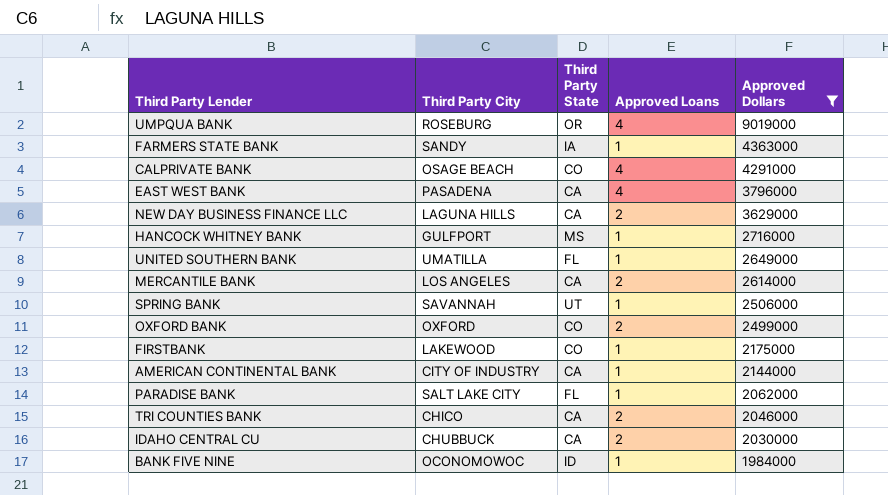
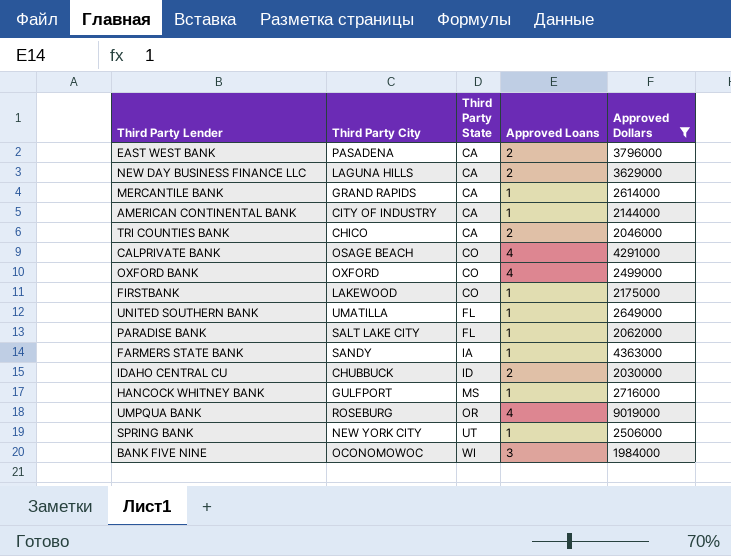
row order: Approved Dollars descending -> Third Party State ascending
EAST WEST BANK | Approved Loans: 4 -> 2
MERCANTILE BANK | Third Party City: LOS ANGELES -> GRAND RAPIDS
MERCANTILE BANK | Approved Loans: 2 -> 1
OXFORD BANK | Approved Loans: 2 -> 4
IDAHO CENTRAL CU | Third Party State: CA -> ID
SPRING BANK | Third Party City: SAVANNAH -> NEW YORK CITY
BANK FIVE NINE | Third Party State: ID -> WI
BANK FIVE NINE | Approved Loans: 1 -> 3

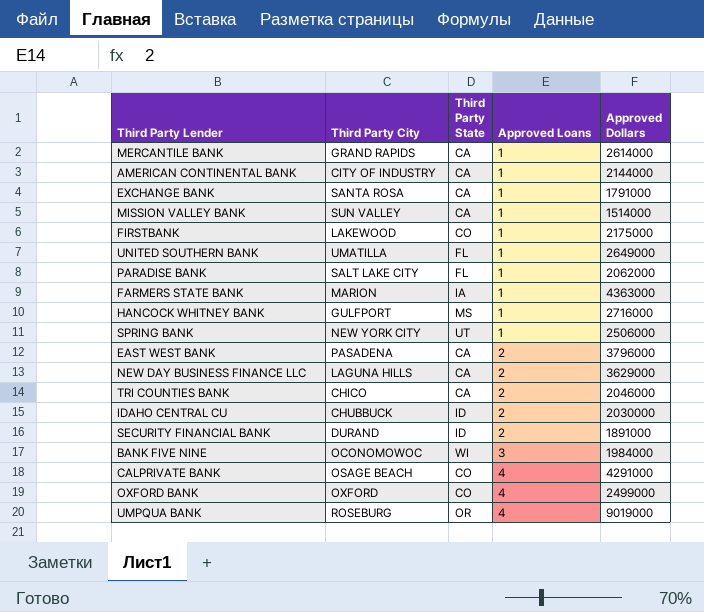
filter: Approved Dollars >= 1984000 -> none
row order: Third Party State ascending -> Approved Loans ascending
FARMERS STATE BANK | Third Party City: SANDY -> MARION

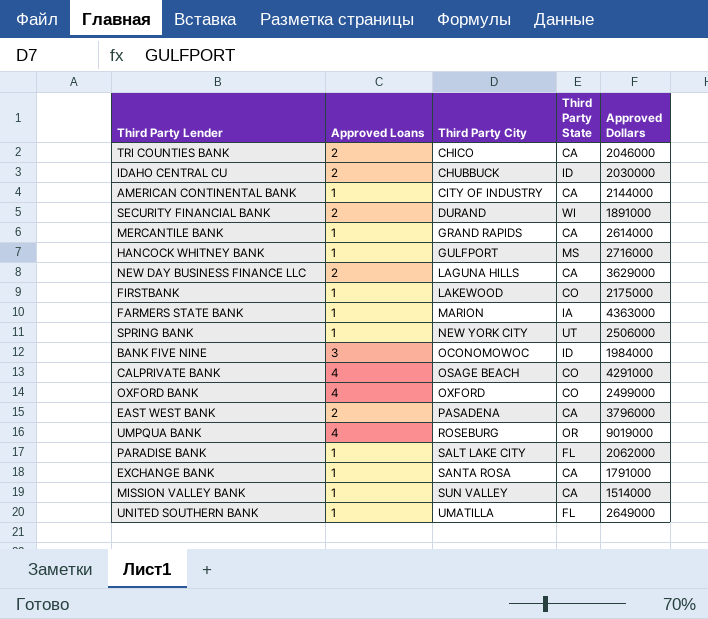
row order: Approved Loans ascending -> Third Party City ascending
column Approved Loans | position: 4 -> 2
SECURITY FINANCIAL BANK | Third Party State: ID -> WI
BANK FIVE NINE | Third Party State: WI -> ID

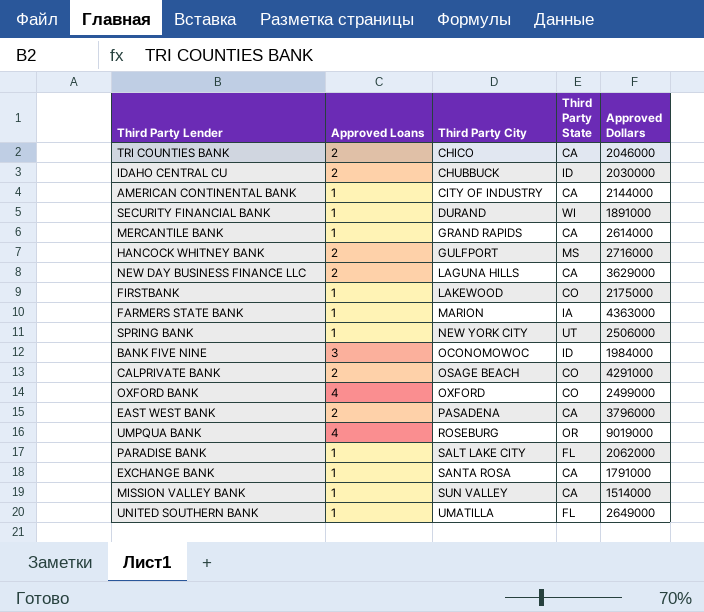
SECURITY FINANCIAL BANK | Approved Loans: 2 -> 1
HANCOCK WHITNEY BANK | Approved Loans: 1 -> 2
CALPRIVATE BANK | Approved Loans: 4 -> 2

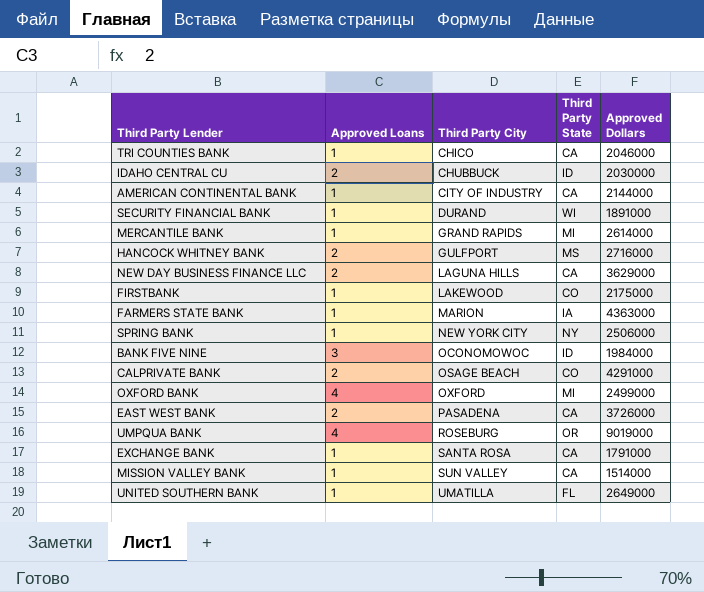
row PARADISE BANK: 1 | SALT LAKE CITY | FL | 2062000 -> none
TRI COUNTIES BANK | Approved Loans: 2 -> 1
MERCANTILE BANK | Third Party State: CA -> MI
SPRING BANK | Third Party State: UT -> NY
OXFORD BANK | Third Party State: CO -> MI
EAST WEST BANK | Approved Dollars: 3796000 -> 3726000

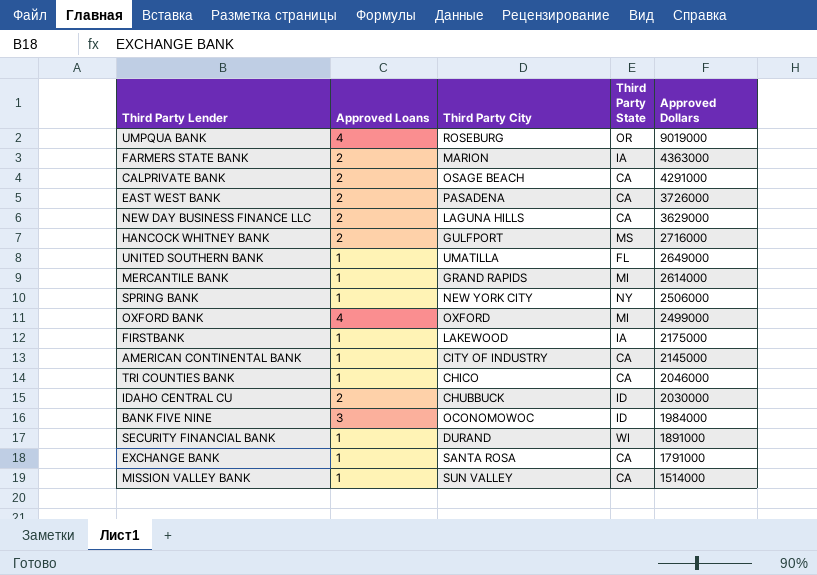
row order: Third Party City ascending -> Approved Dollars descending
FARMERS STATE BANK | Approved Loans: 1 -> 2
CALPRIVATE BANK | Third Party State: CO -> CA
FIRSTBANK | Third Party State: CO -> IA
AMERICAN CONTINENTAL BANK | Approved Dollars: 2144000 -> 2145000

